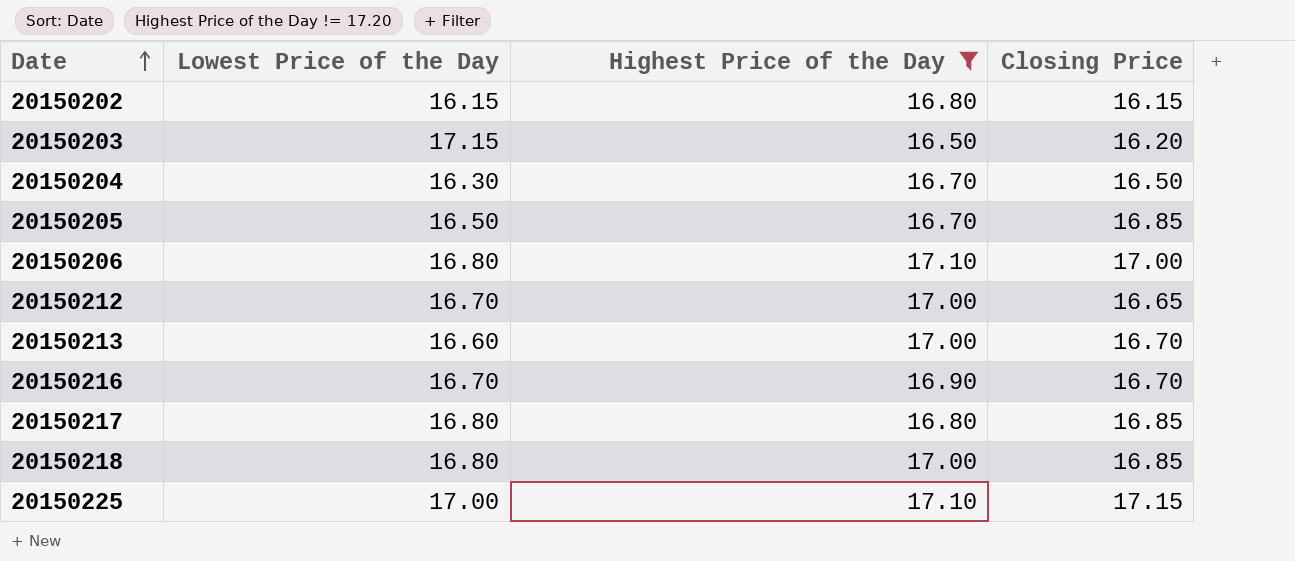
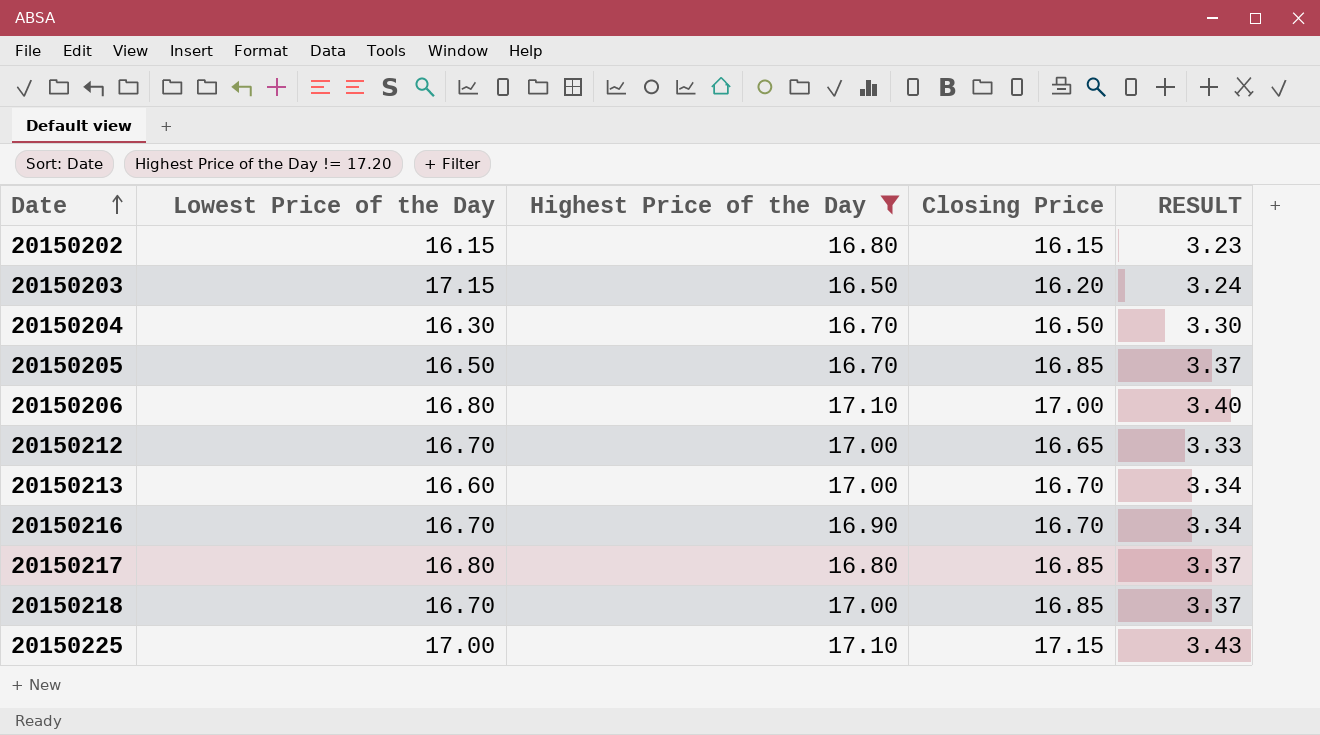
column RESULT | formula: none -> [Closing Price] * 0.2
20150218 | Lowest Price of the Day: 16.80 -> 16.70

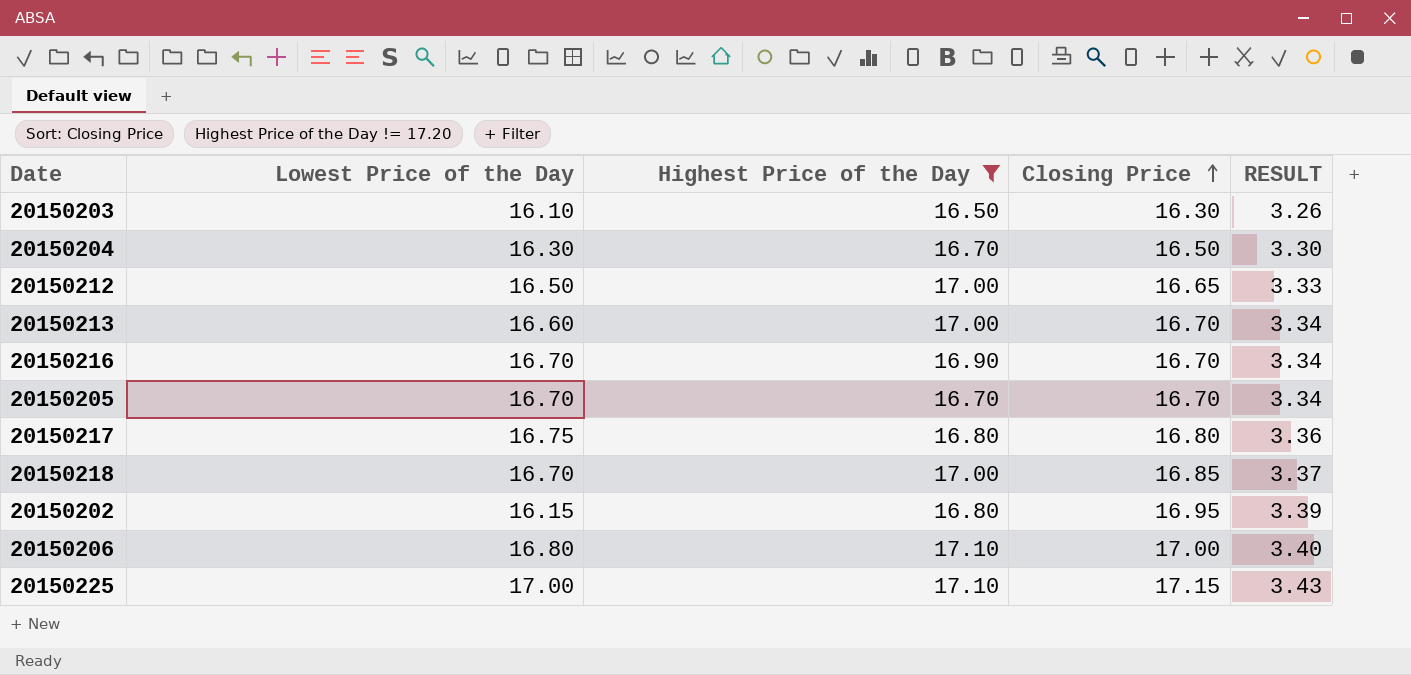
row order: Date ascending -> Closing Price ascending
20150203 | Lowest Price of the Day: 17.15 -> 16.10
20150203 | Closing Price: 16.20 -> 16.30
20150203 | RESULT: 3.24 -> 3.26
20150212 | Lowest Price of the Day: 16.70 -> 16.50
20150205 | Lowest Price of the Day: 16.50 -> 16.70
20150205 | Closing Price: 16.85 -> 16.70
20150205 | RESULT: 3.37 -> 3.34
20150217 | Lowest Price of the Day: 16.80 -> 16.75
20150217 | Closing Price: 16.85 -> 16.80
20150217 | RESULT: 3.37 -> 3.36
20150202 | Closing Price: 16.15 -> 16.95
20150202 | RESULT: 3.23 -> 3.39

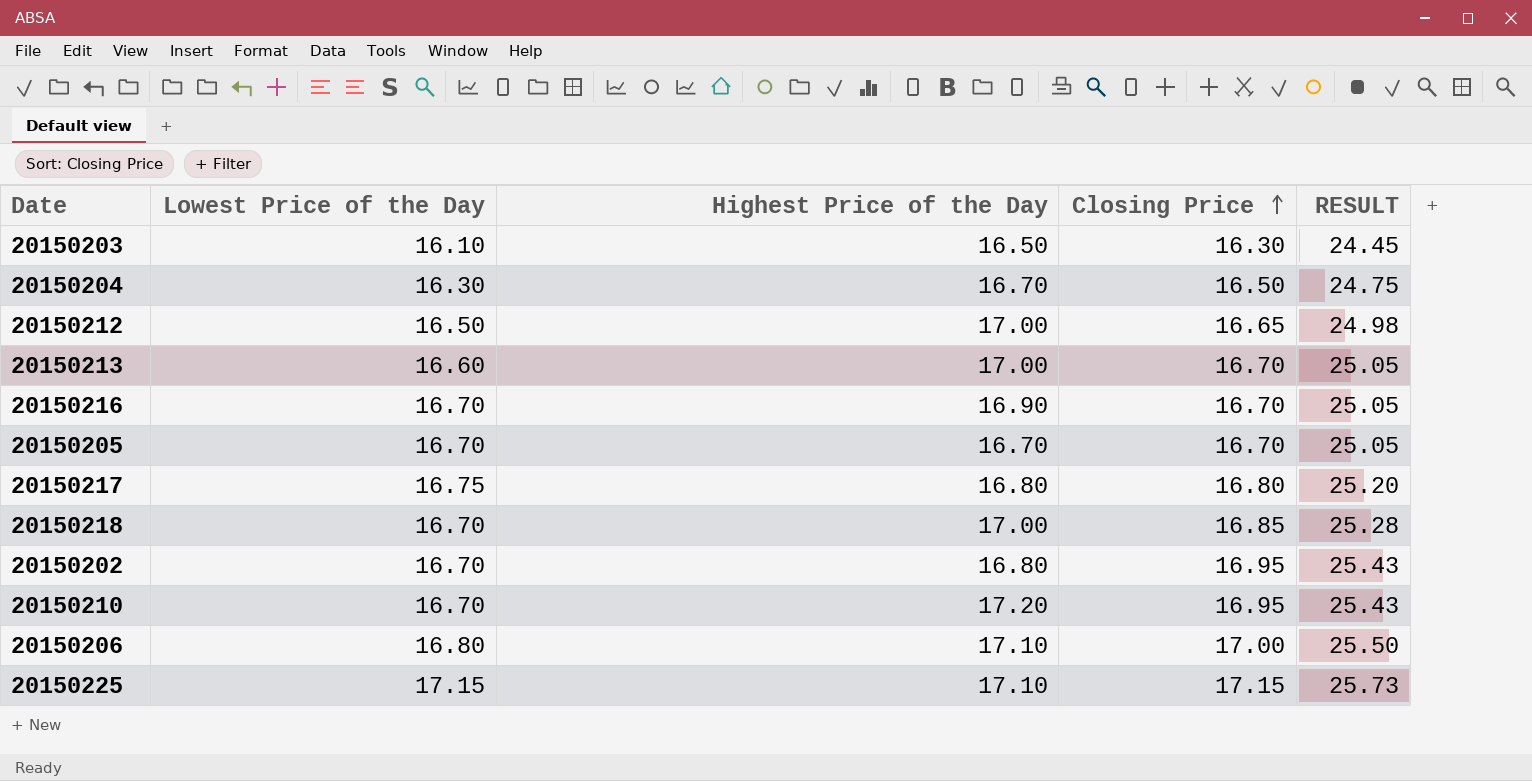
filter: Highest Price of the Day != 17.20 -> none
column RESULT | formula: [Closing Price] * 0.2 -> [Closing Price] * 1.5
20150202 | Lowest Price of the Day: 16.15 -> 16.70
20150225 | Lowest Price of the Day: 17.00 -> 17.15

